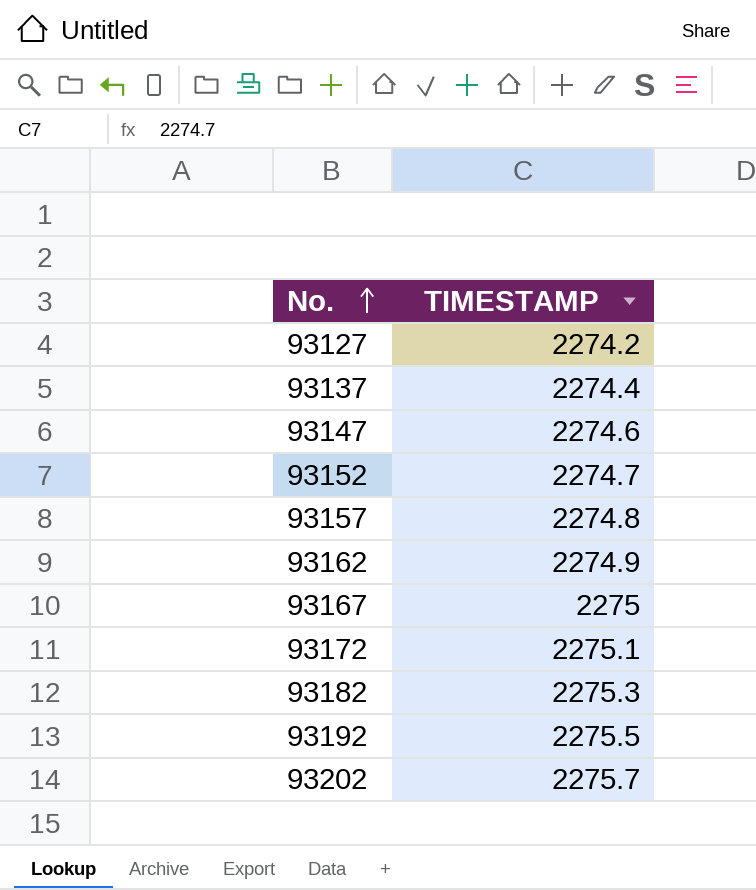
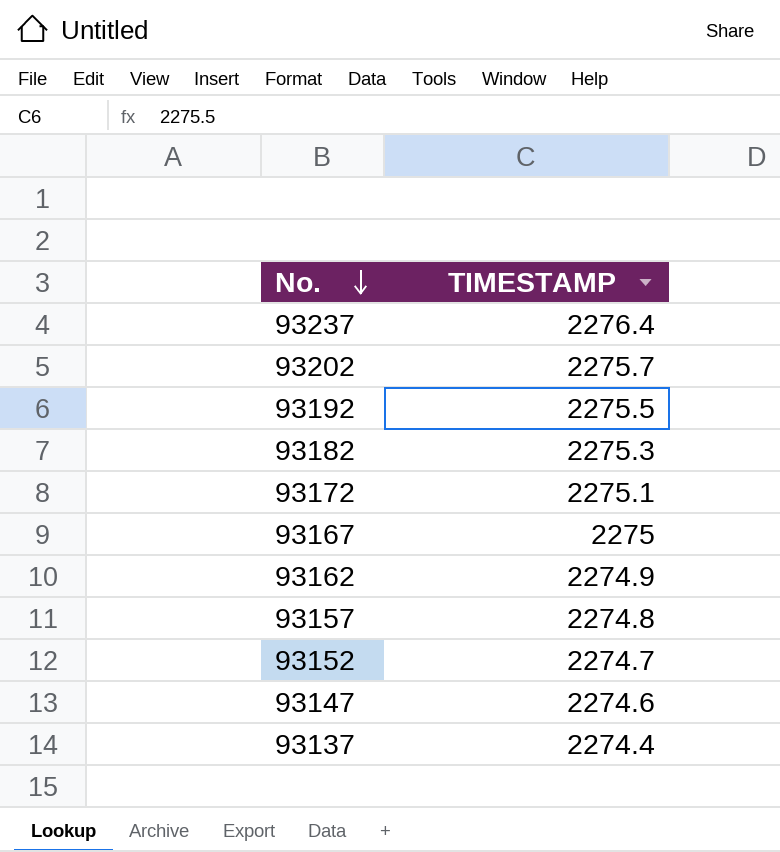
row order: No. ascending -> No. descending
row 93127: 2274.2 -> none
row 93237: none -> 2276.4

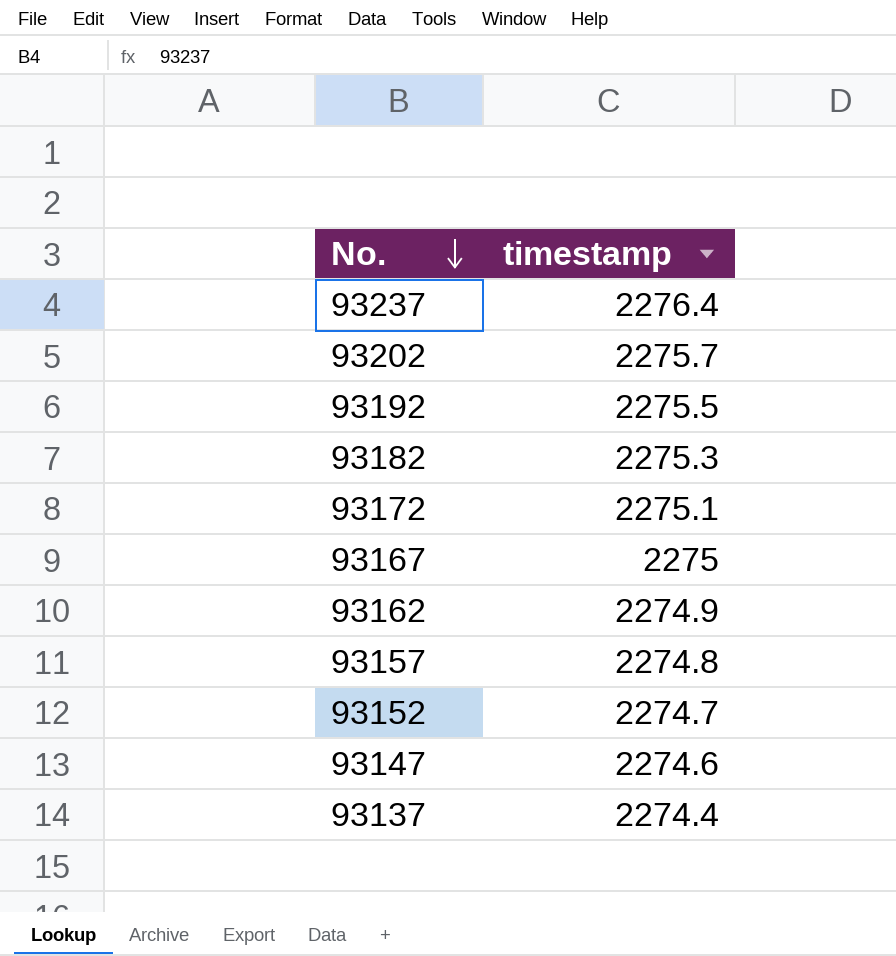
column name: TIMESTAMP -> timestamp

